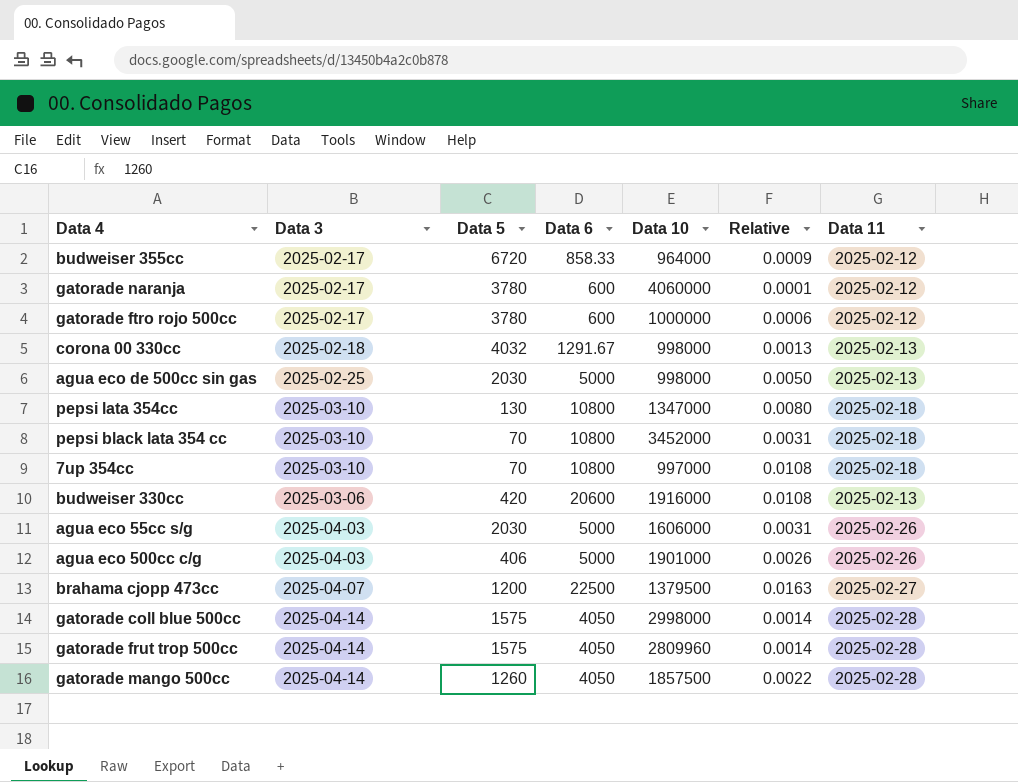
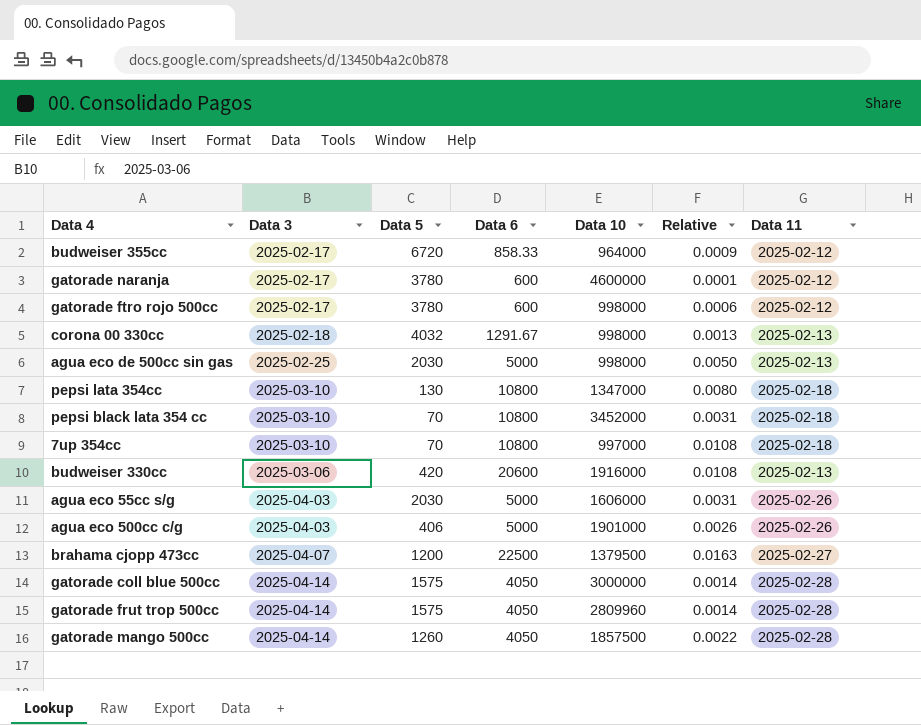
gatorade naranja | Data 10: 4060000 -> 4600000
gatorade ftro rojo 500cc | Data 10: 1000000 -> 998000
gatorade coll blue 500cc | Data 10: 2998000 -> 3000000

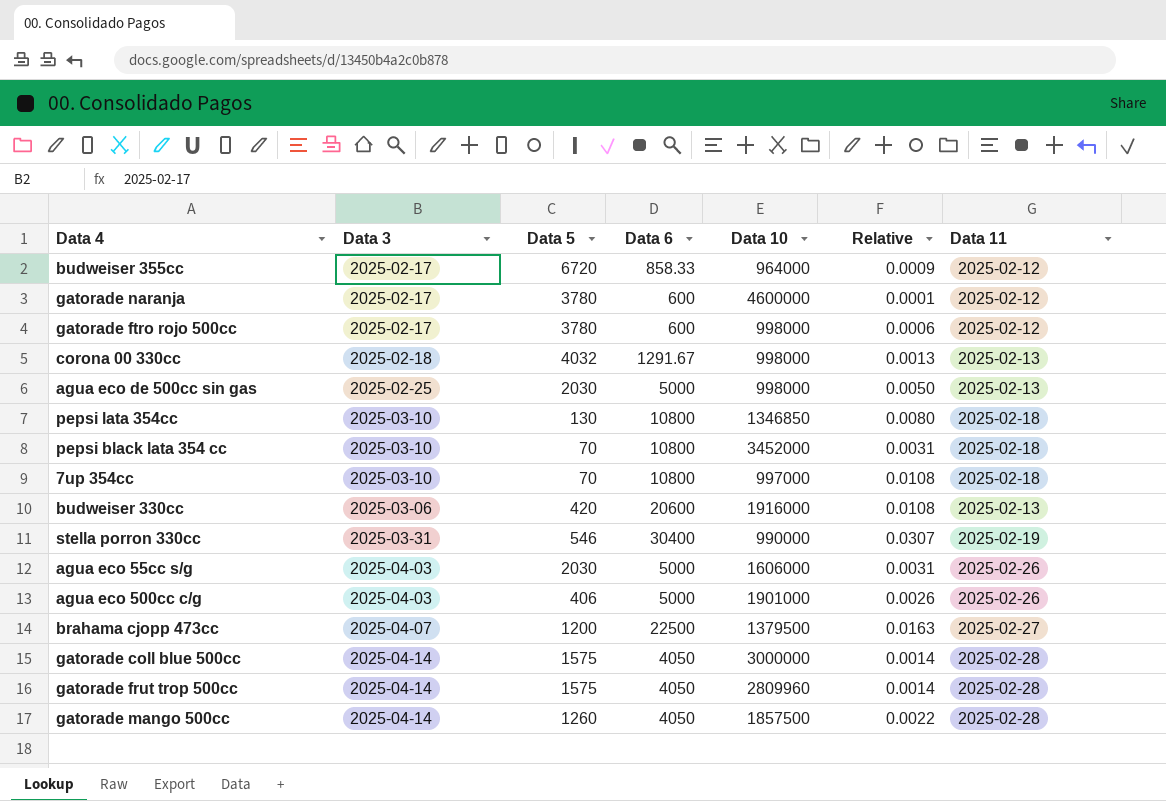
pepsi lata 354cc | Data 10: 1347000 -> 1346850
row stella porron 330cc: none -> 2025-03-31 | 546 | 30400 | 990000 | 0.0307 | 2025-02-19

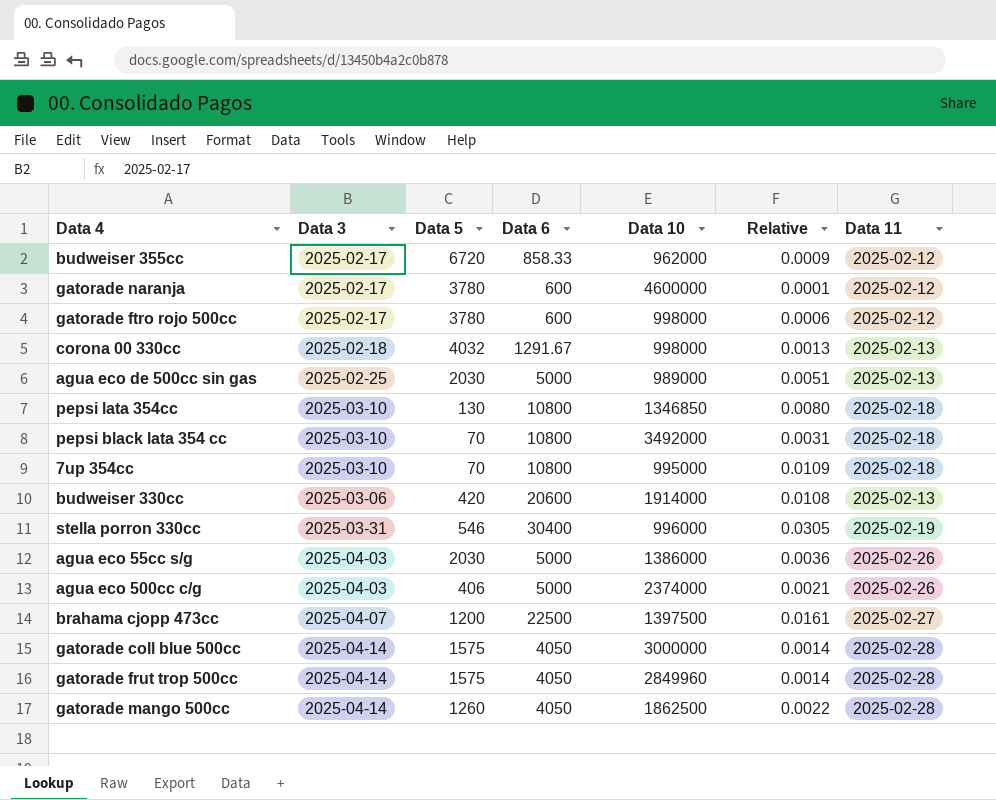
budweiser 355cc | Data 10: 964000 -> 962000
agua eco de 500cc sin gas | Data 10: 998000 -> 989000
agua eco de 500cc sin gas | Relative: 0.0050 -> 0.0051
pepsi black lata 354 cc | Data 10: 3452000 -> 3492000
7up 354cc | Data 10: 997000 -> 995000
7up 354cc | Relative: 0.0108 -> 0.0109
budweiser 330cc | Data 10: 1916000 -> 1914000
stella porron 330cc | Data 10: 990000 -> 996000
stella porron 330cc | Relative: 0.0307 -> 0.0305
agua eco 55cc s/g | Data 10: 1606000 -> 1386000
agua eco 55cc s/g | Relative: 0.0031 -> 0.0036
agua eco 500cc c/g | Data 10: 1901000 -> 2374000
agua eco 500cc c/g | Relative: 0.0026 -> 0.0021
brahama cjopp 473cc | Data 10: 1379500 -> 1397500
brahama cjopp 473cc | Relative: 0.0163 -> 0.0161
gatorade frut trop 500cc | Data 10: 2809960 -> 2849960
gatorade mango 500cc | Data 10: 1857500 -> 1862500

